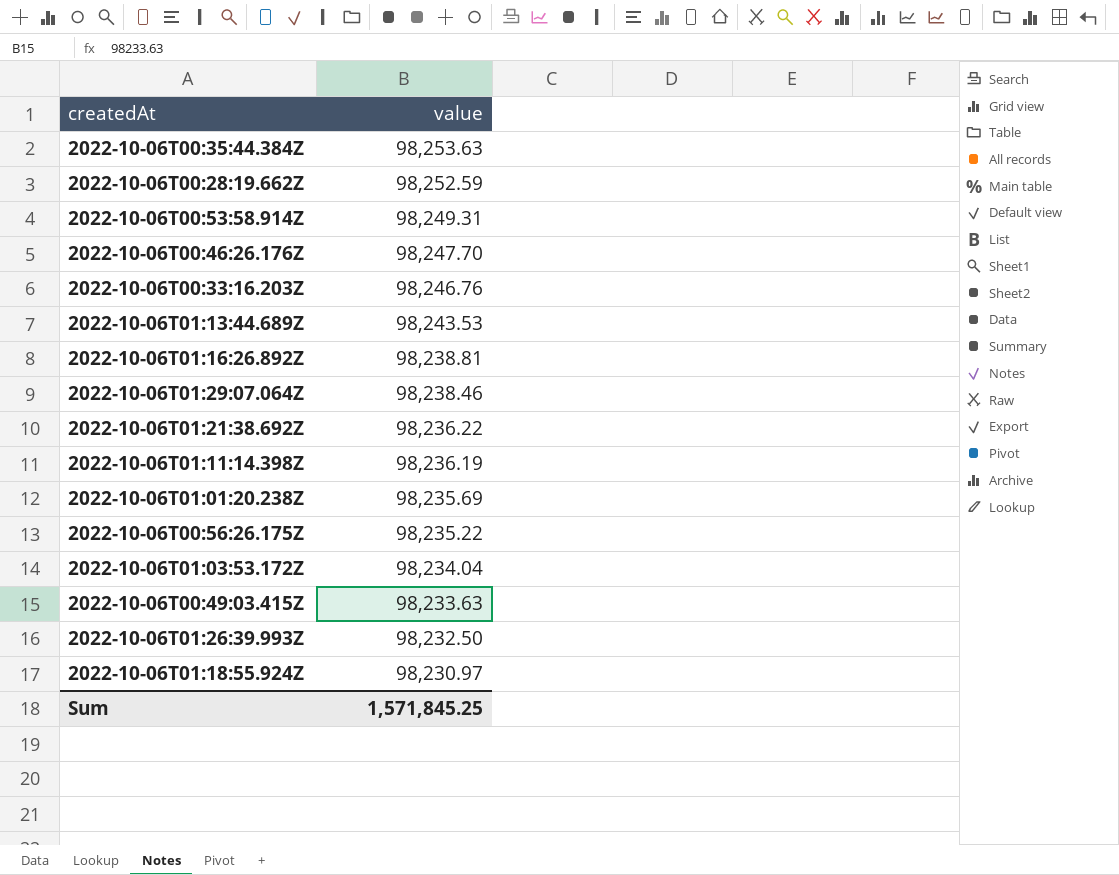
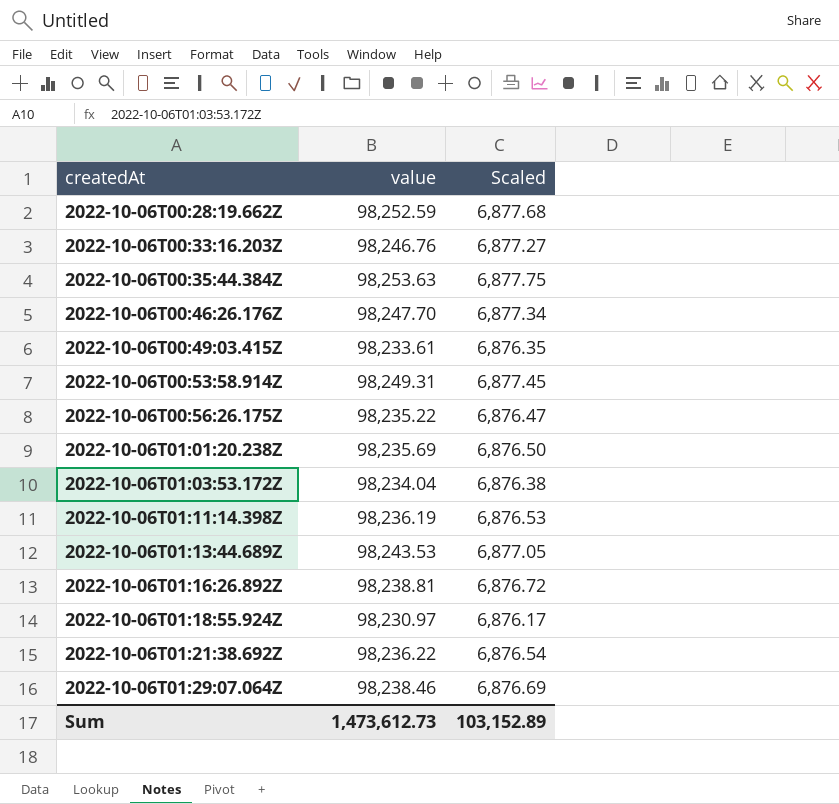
row order: value descending -> createdAt ascending
column Scaled | formula: none -> [value] * 0.07
row 2022-10-06T01:26:39.993Z: 98,232.50 -> none
2022-10-06T00:49:03.415Z | value: 98,233.63 -> 98,233.61
Sum | value: 1,571,845.25 -> 1,473,612.73

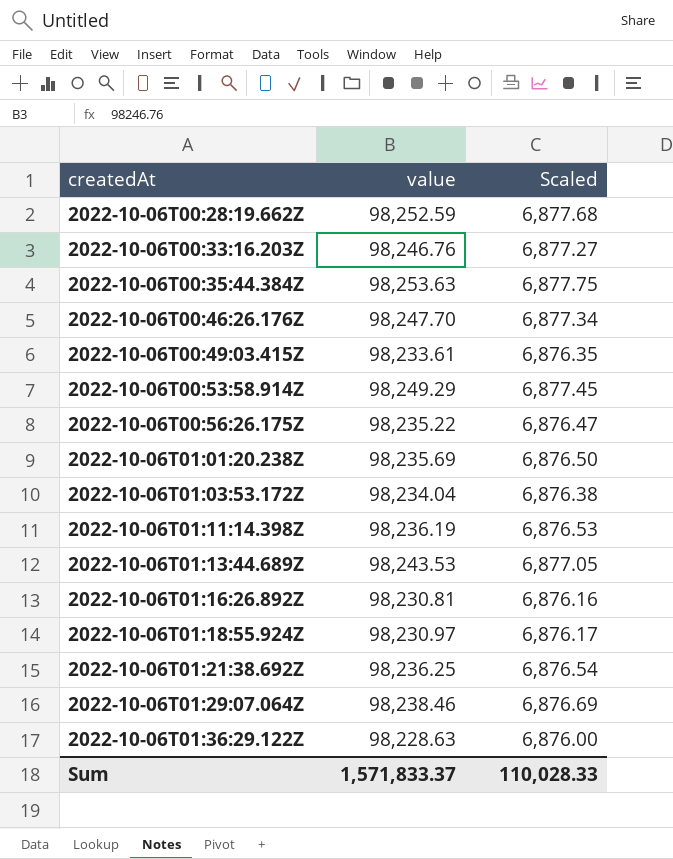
2022-10-06T00:53:58.914Z | value: 98,249.31 -> 98,249.29
2022-10-06T01:16:26.892Z | value: 98,238.81 -> 98,230.81
2022-10-06T01:16:26.892Z | Scaled: 6,876.72 -> 6,876.16
2022-10-06T01:21:38.692Z | value: 98,236.22 -> 98,236.25
row 2022-10-06T01:36:29.122Z: none -> 98,228.63 | 6,876.00
Sum | value: 1,473,612.73 -> 1,571,833.37
Sum | Scaled: 103,152.89 -> 110,028.33

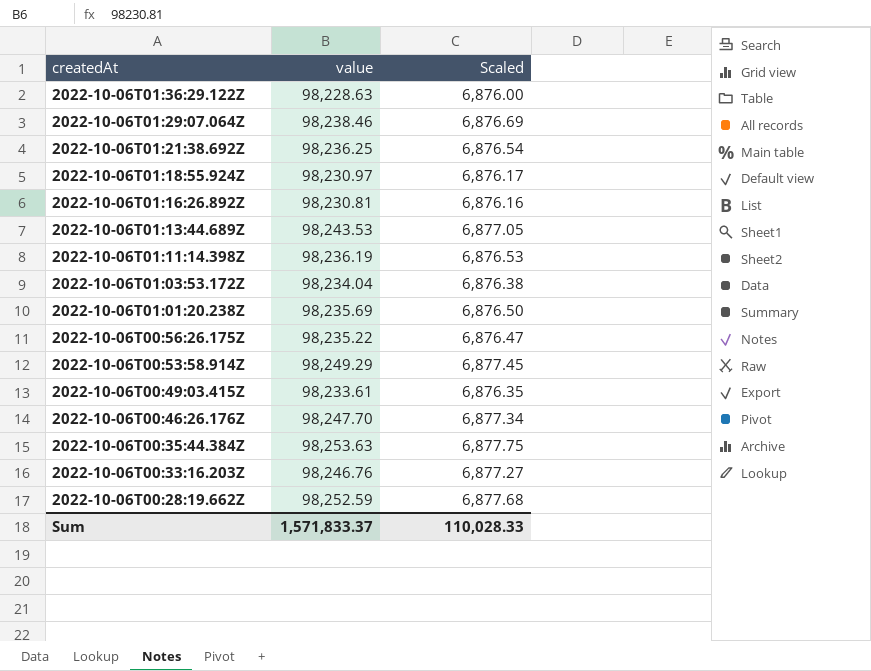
row order: createdAt ascending -> createdAt descending

